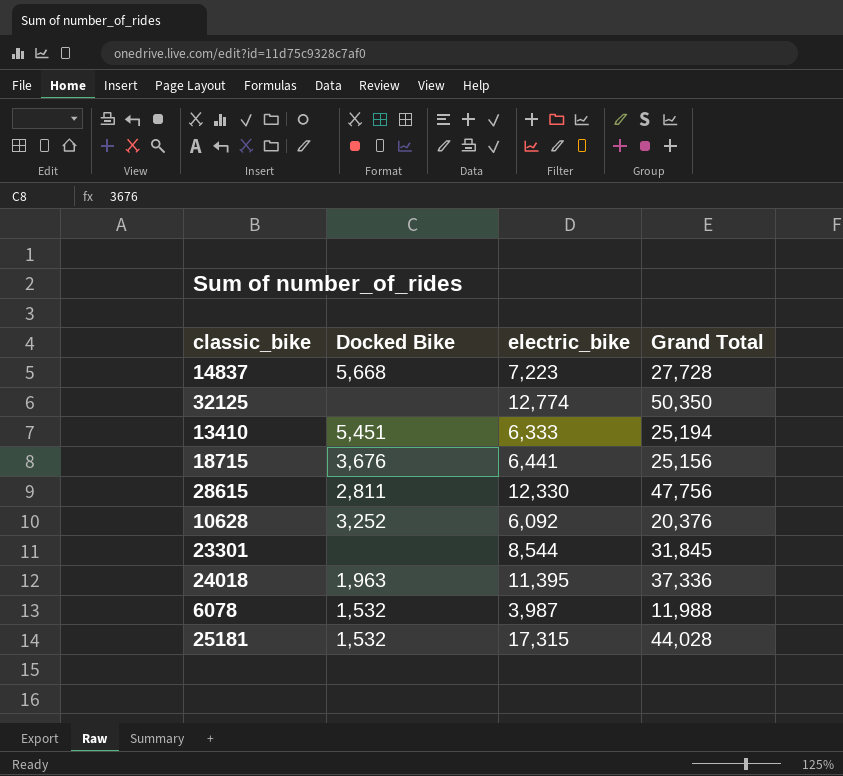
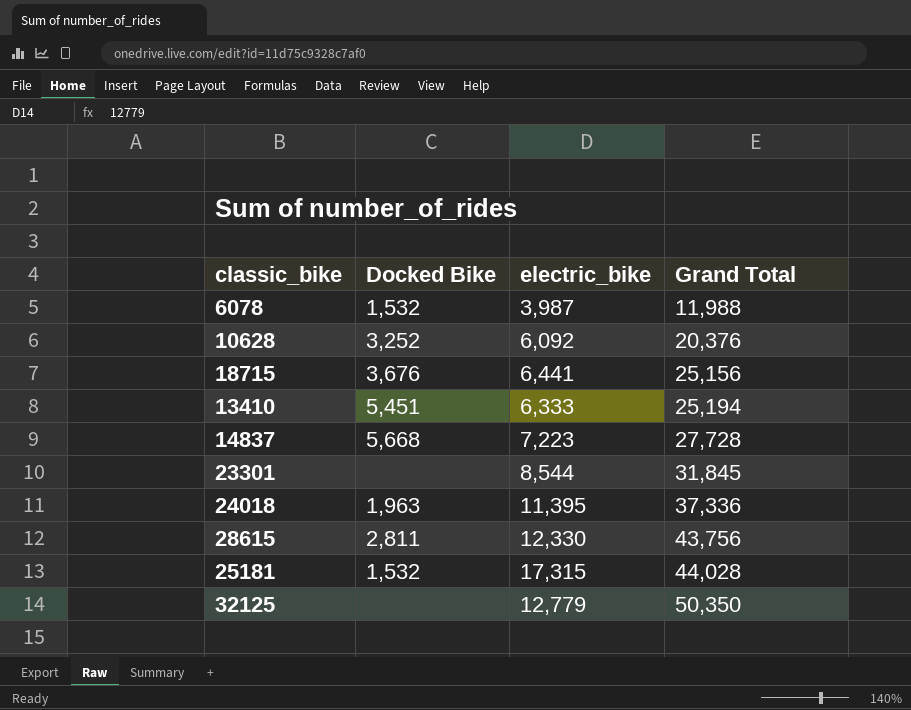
row order: none -> Grand Total ascending
28615 | Grand Total: 47,756 -> 43,756
32125 | electric_bike: 12,774 -> 12,779

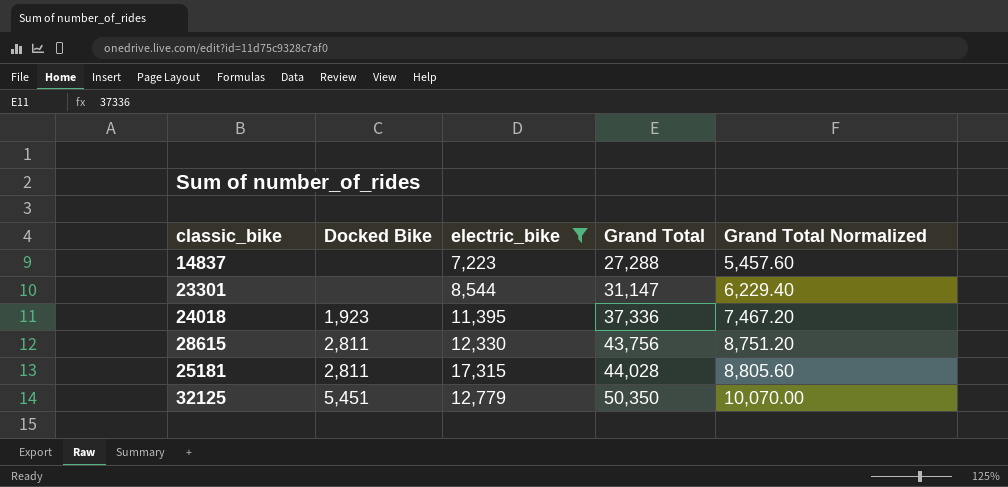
filter: none -> electric_bike >= 7,223
column Grand Total Normalized | formula: none -> [Grand Total] * 0.2
14837 | Docked Bike: 5,668 -> none
14837 | Grand Total: 27,728 -> 27,288
23301 | Grand Total: 31,845 -> 31,147
24018 | Docked Bike: 1,963 -> 1,923
25181 | Docked Bike: 1,532 -> 2,811
32125 | Docked Bike: none -> 5,451

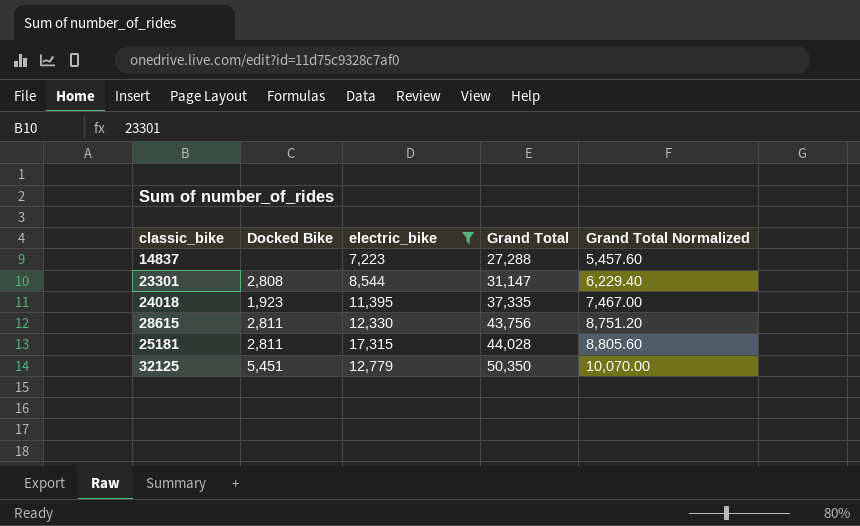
23301 | Docked Bike: none -> 2,808
24018 | Grand Total: 37,336 -> 37,335
24018 | Grand Total Normalized: 7,467.20 -> 7,467.00

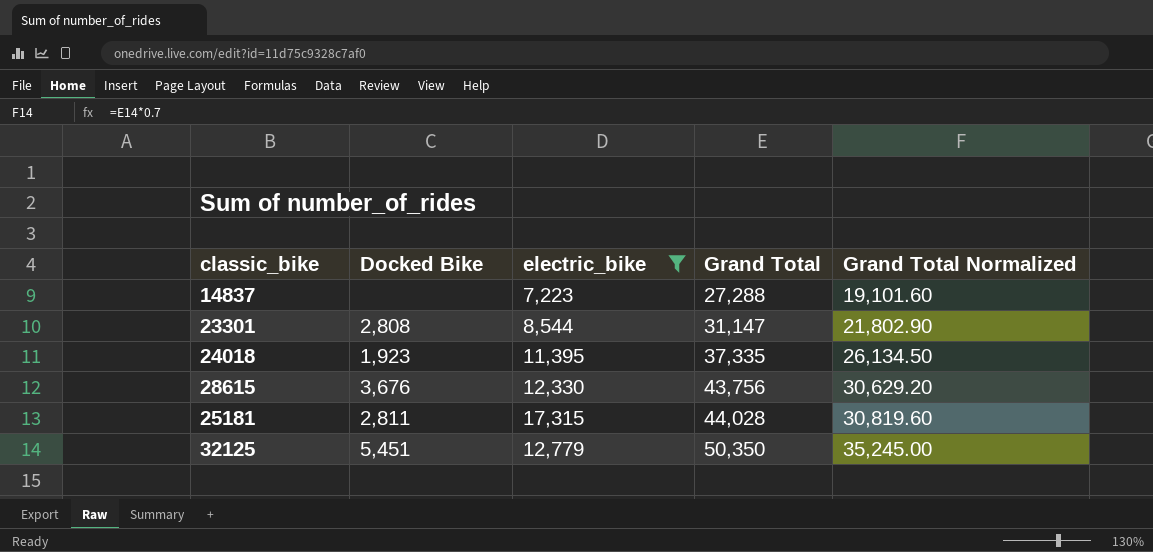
column Grand Total Normalized | formula: [Grand Total] * 0.2 -> [Grand Total] * 0.7
28615 | Docked Bike: 2,811 -> 3,676

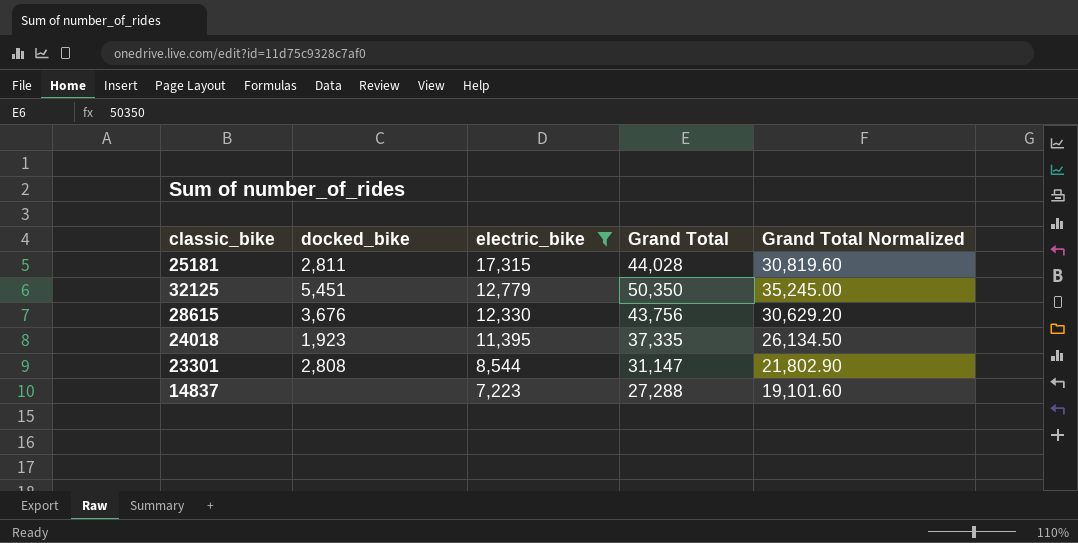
row order: Grand Total ascending -> electric_bike descending
column name: Docked Bike -> docked_bike

